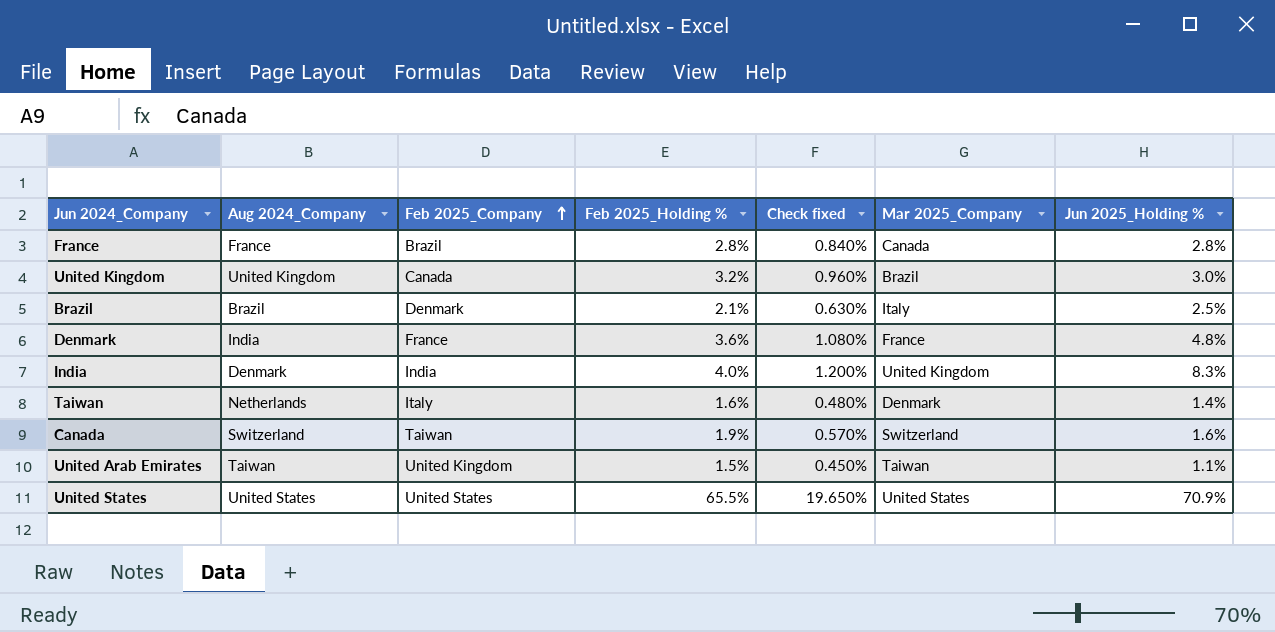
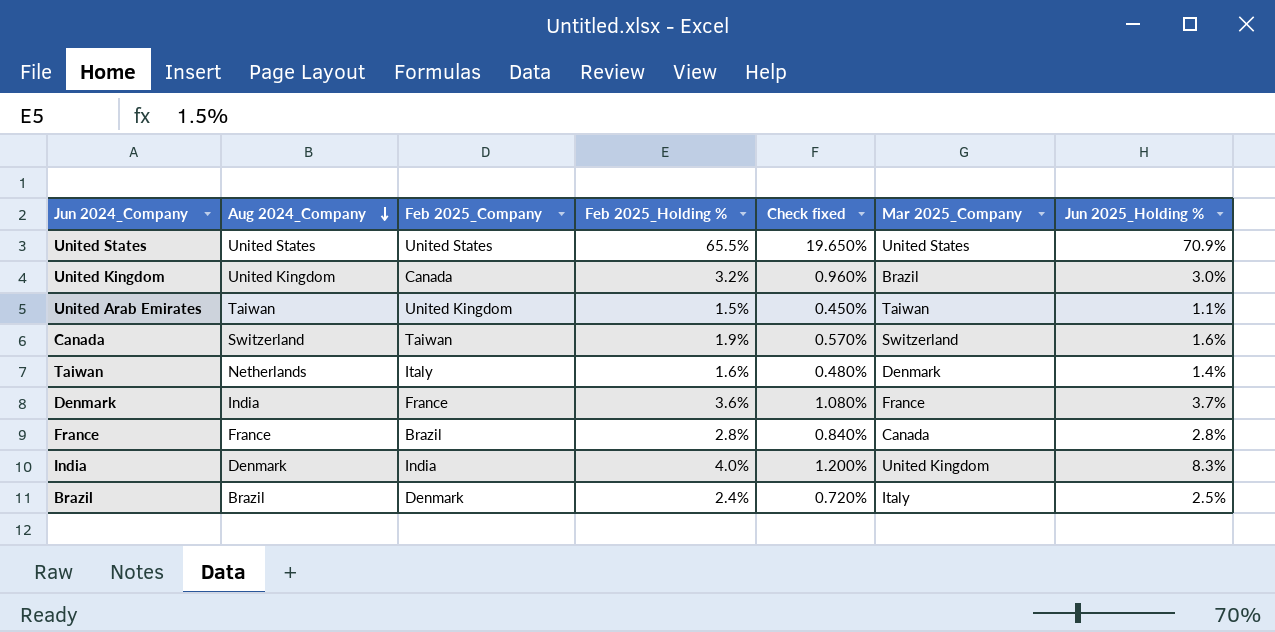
row order: Feb 2025_Company ascending -> Aug 2024_Company descending
Denmark | Jun 2025_Holding %: 4.8% -> 3.7%
Brazil | Feb 2025_Holding %: 2.1% -> 2.4%
Brazil | Check fixed: 0.630% -> 0.720%

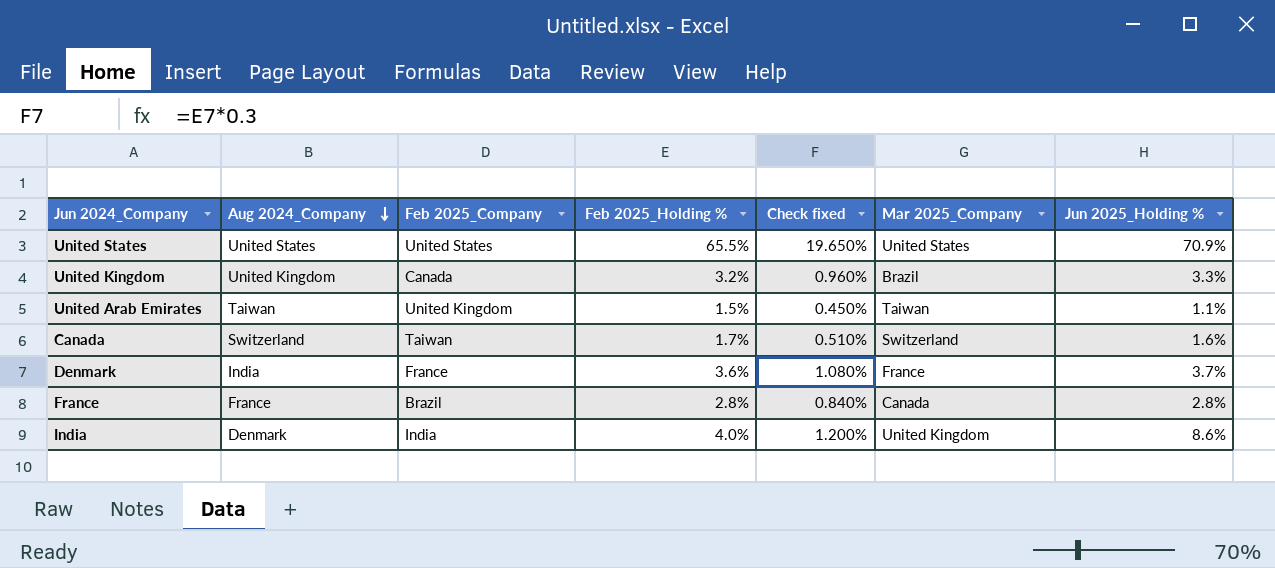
row Taiwan: Netherlands | Italy | 1.6% | 0.480% | Denmark | 1.4% -> none
row Brazil: Brazil | Denmark | 2.4% | 0.720% | Italy | 2.5% -> none
United Kingdom | Jun 2025_Holding %: 3.0% -> 3.3%
Canada | Feb 2025_Holding %: 1.9% -> 1.7%
Canada | Check fixed: 0.570% -> 0.510%
India | Jun 2025_Holding %: 8.3% -> 8.6%

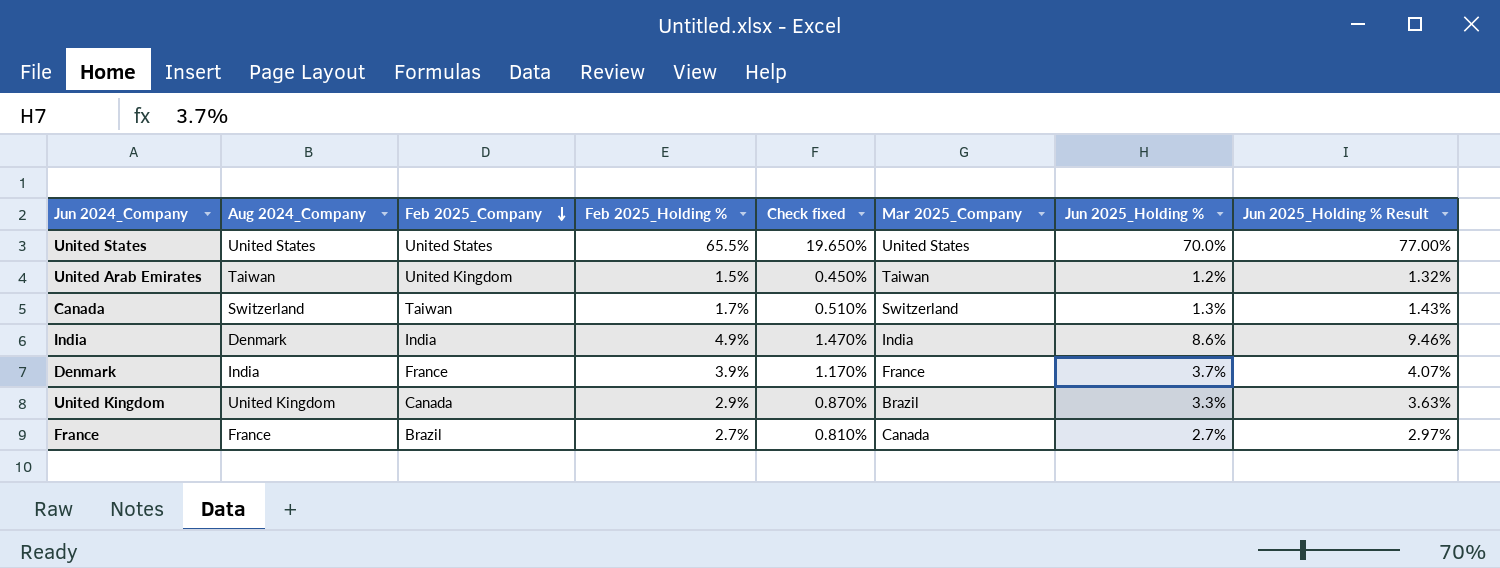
row order: Aug 2024_Company descending -> Feb 2025_Company descending
column Jun 2025_Holding % Result | formula: none -> [Jun 2025_Holding %] * 1.1
United States | Jun 2025_Holding %: 70.9% -> 70.0%
United Arab Emirates | Jun 2025_Holding %: 1.1% -> 1.2%
Canada | Jun 2025_Holding %: 1.6% -> 1.3%
India | Feb 2025_Holding %: 4.0% -> 4.9%
India | Check fixed: 1.200% -> 1.470%
India | Mar 2025_Company: United Kingdom -> India
Denmark | Feb 2025_Holding %: 3.6% -> 3.9%
Denmark | Check fixed: 1.080% -> 1.170%
United Kingdom | Feb 2025_Holding %: 3.2% -> 2.9%
United Kingdom | Check fixed: 0.960% -> 0.870%
France | Feb 2025_Holding %: 2.8% -> 2.7%
France | Check fixed: 0.840% -> 0.810%
France | Jun 2025_Holding %: 2.8% -> 2.7%

